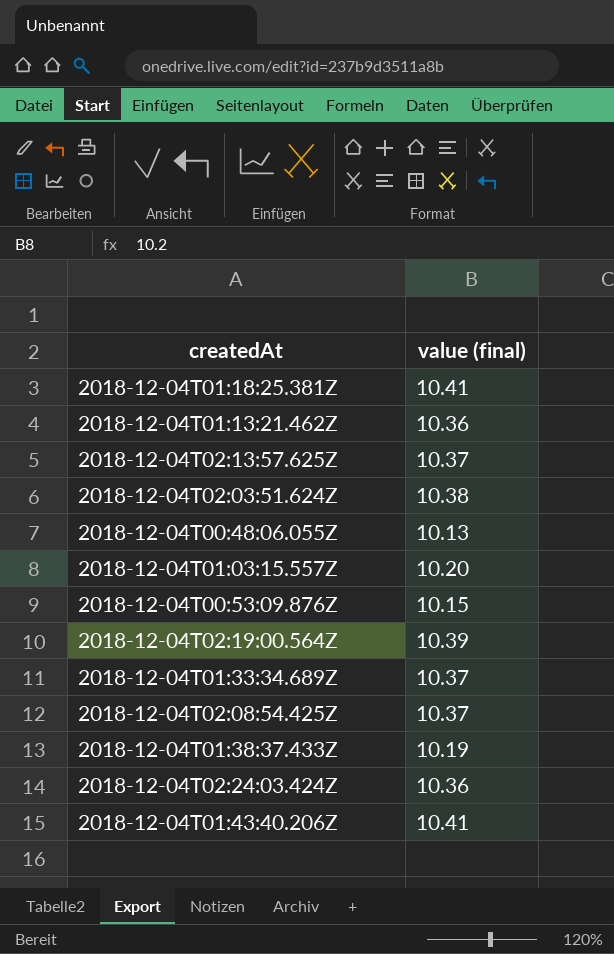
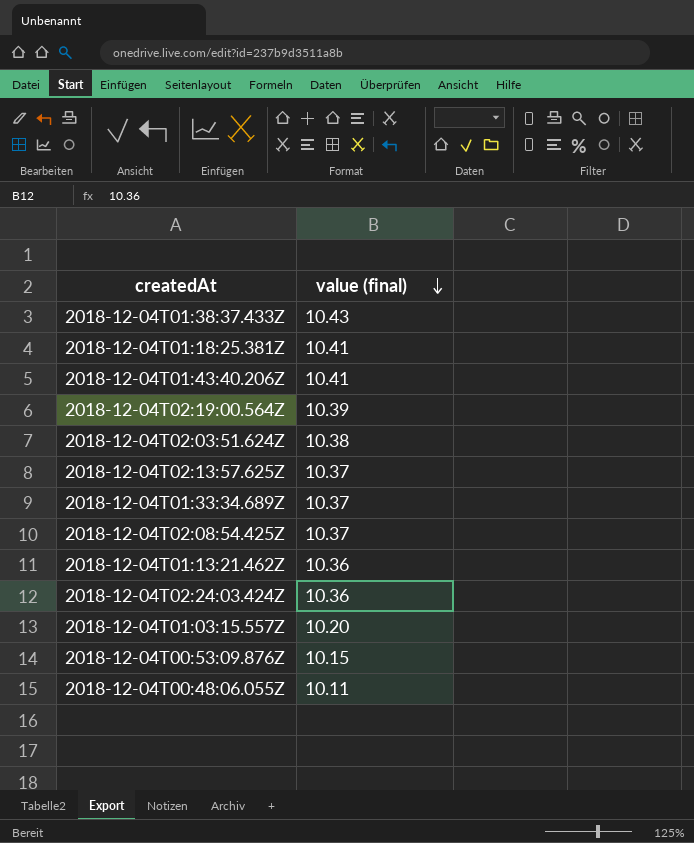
row order: none -> value (final) descending
2018-12-04T01:38:37.433Z | value (final): 10.19 -> 10.43
2018-12-04T00:48:06.055Z | value (final): 10.13 -> 10.11

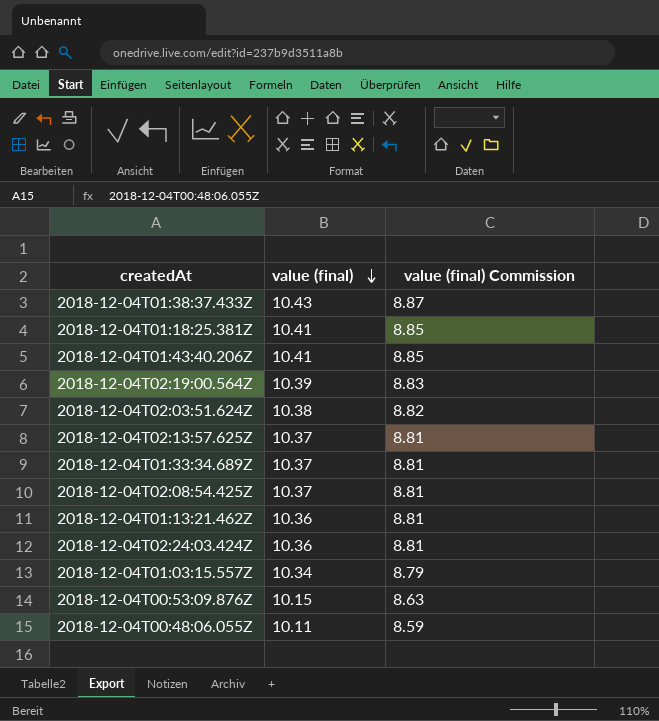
column value (final) Commission | formula: none -> [value (final)] * 0.85
2018-12-04T01:03:15.557Z | value (final): 10.20 -> 10.34

